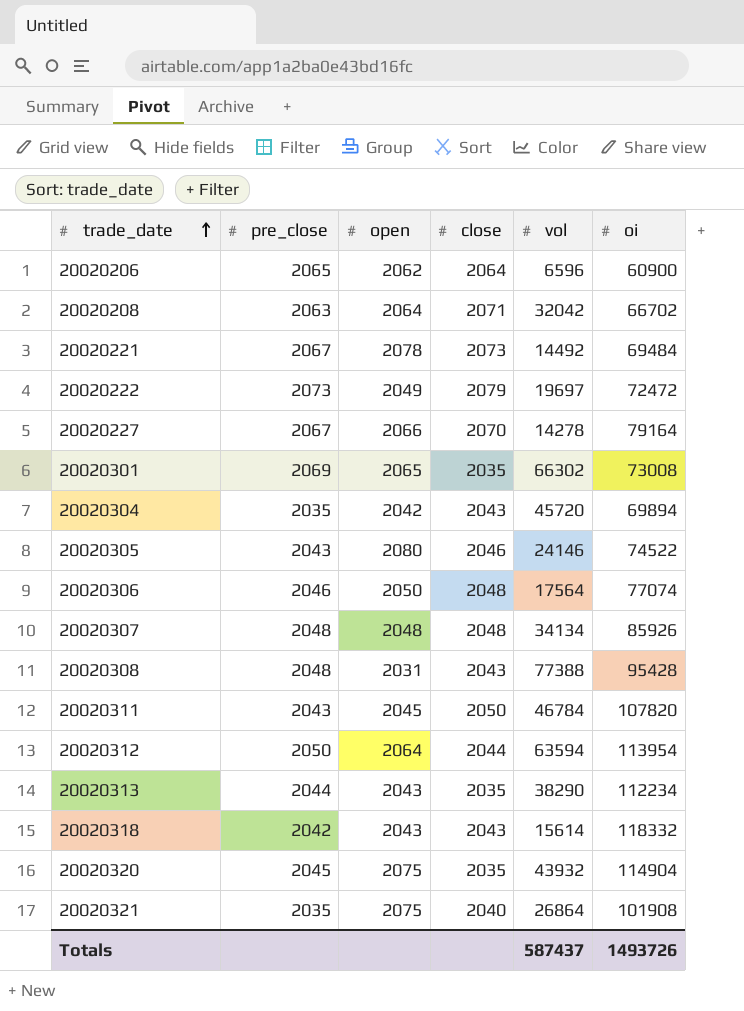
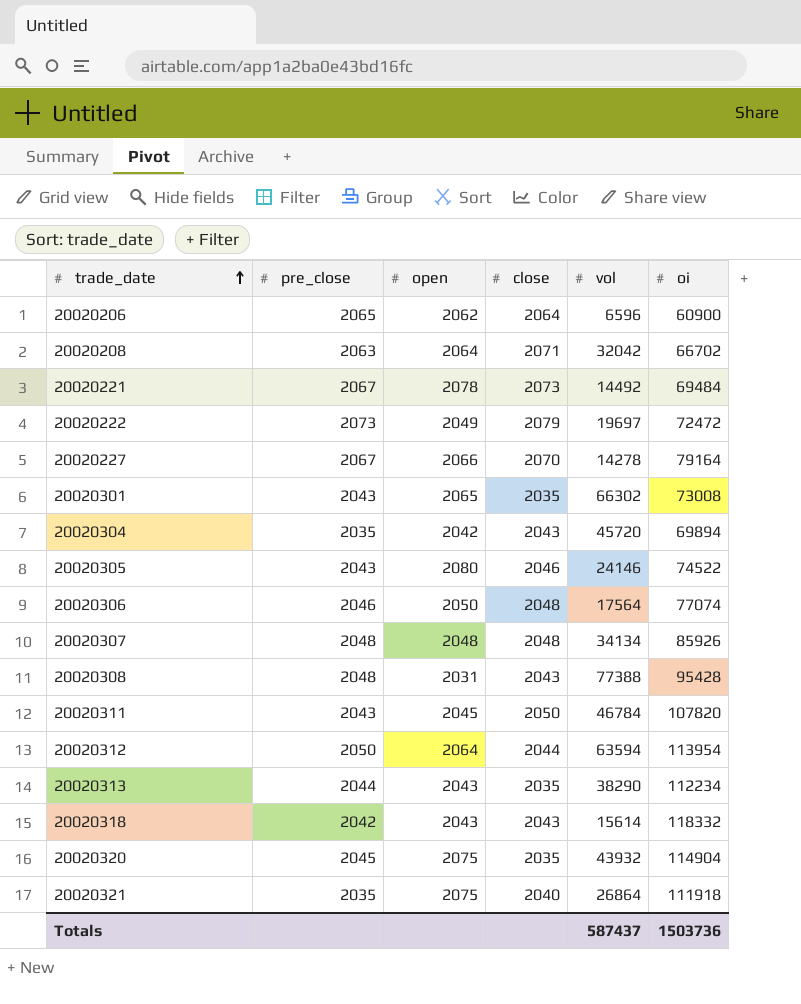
20020301 | pre_close: 2069 -> 2043
20020321 | oi: 101908 -> 111918
Totals | oi: 1493726 -> 1503736

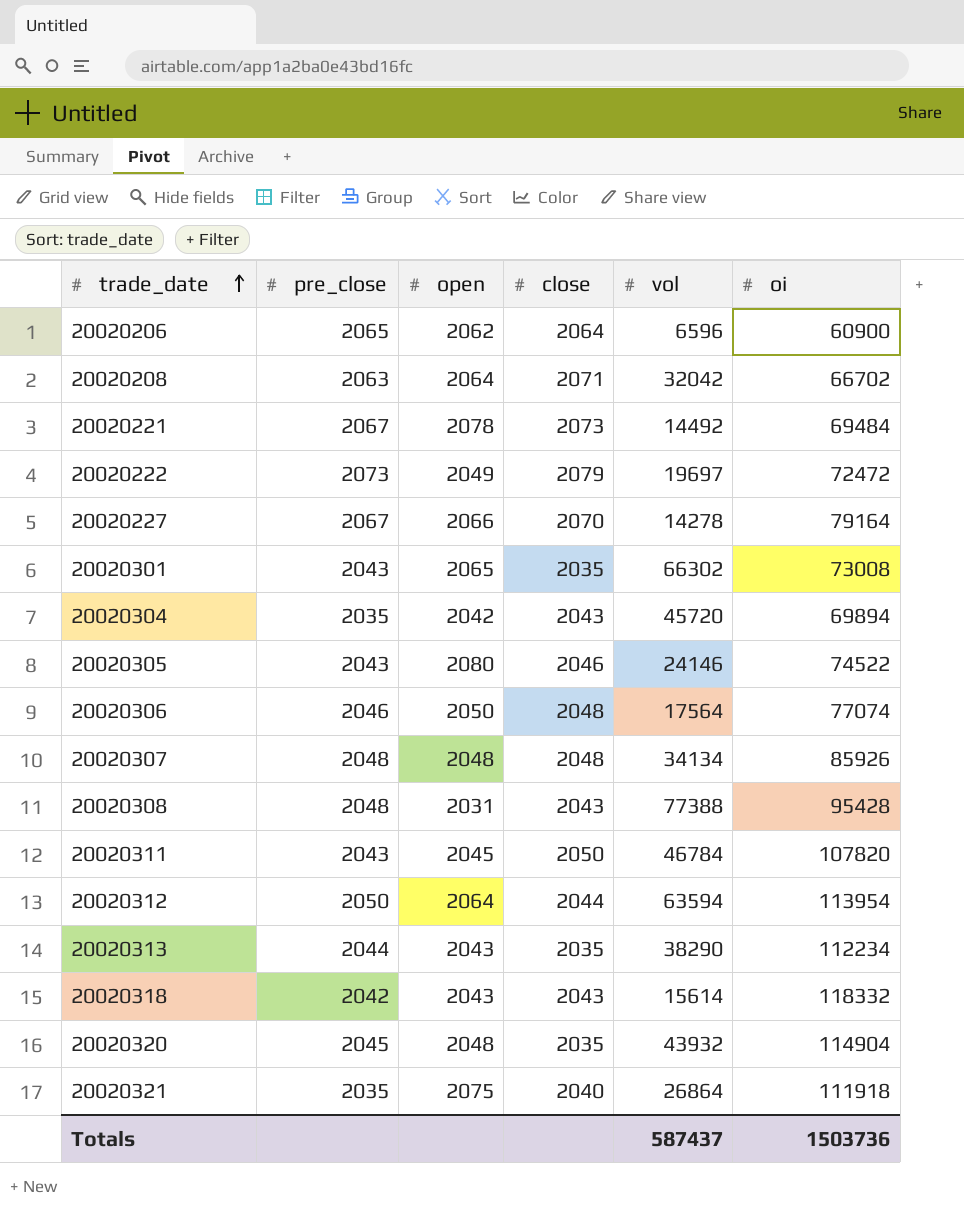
20020320 | open: 2075 -> 2048

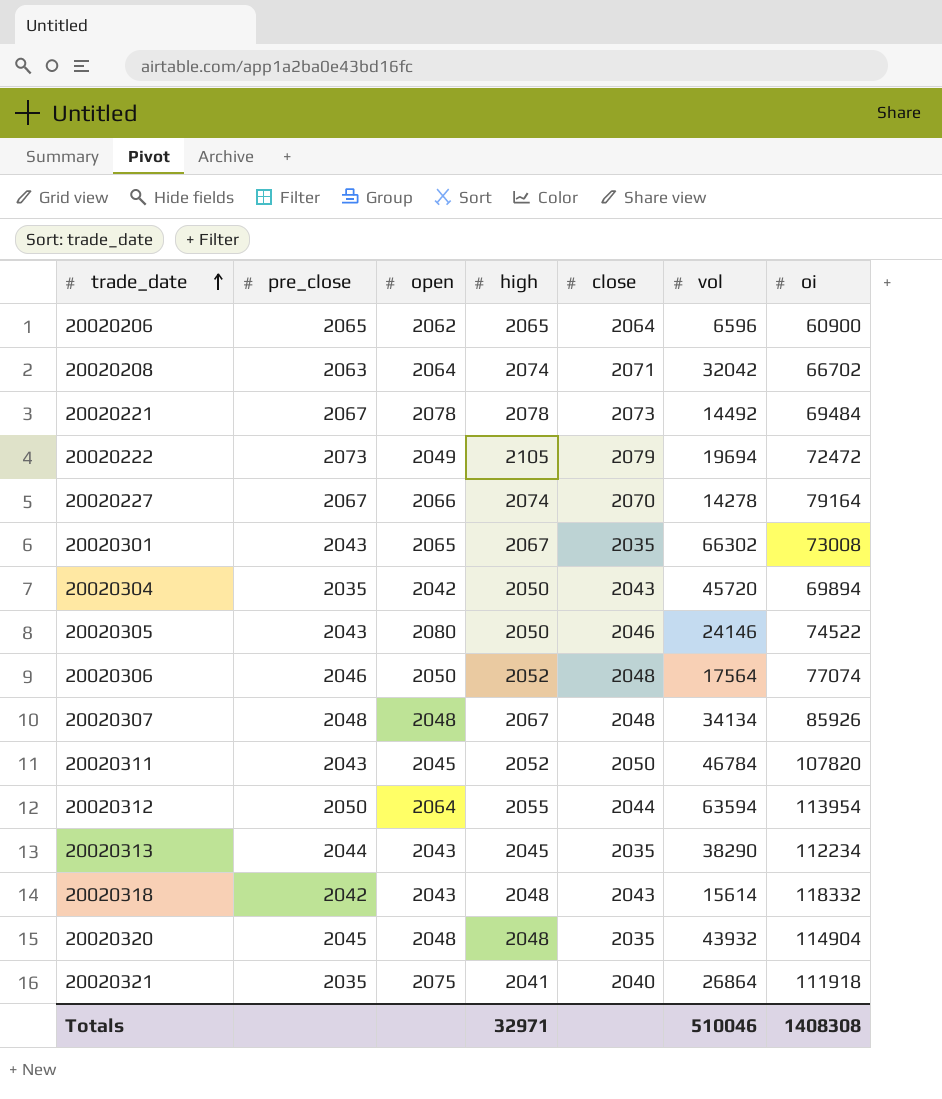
column high | position: none -> 4
row 20020308: 2048 | 2031 | 2043 | 77388 | 95428 -> none
20020222 | vol: 19697 -> 19694
Totals | vol: 587437 -> 510046
Totals | oi: 1503736 -> 1408308

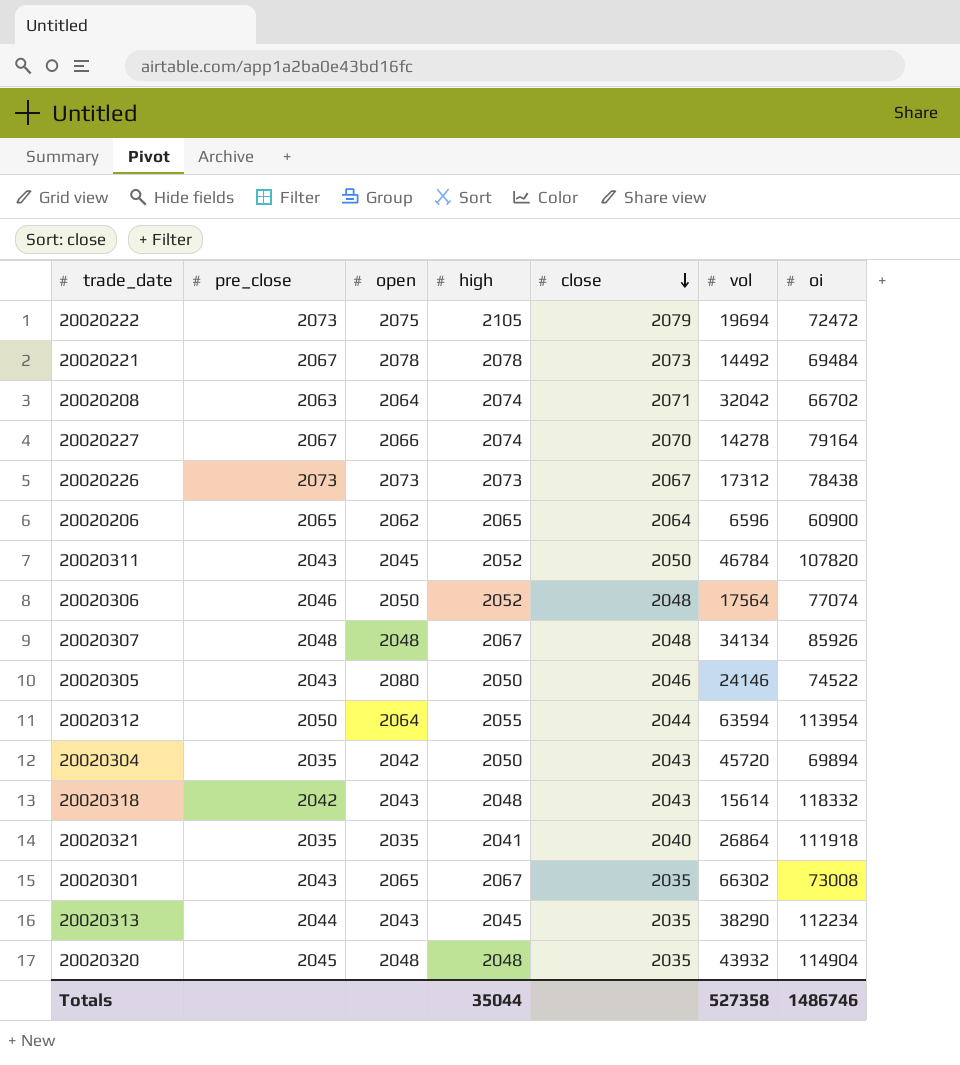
row order: trade_date ascending -> close descending
20020222 | open: 2049 -> 2075
row 20020226: none -> 2073 | 2073 | 2073 | 2067 | 17312 | 78438
20020321 | open: 2075 -> 2035
Totals | high: 32971 -> 35044
Totals | vol: 510046 -> 527358
Totals | oi: 1408308 -> 1486746

